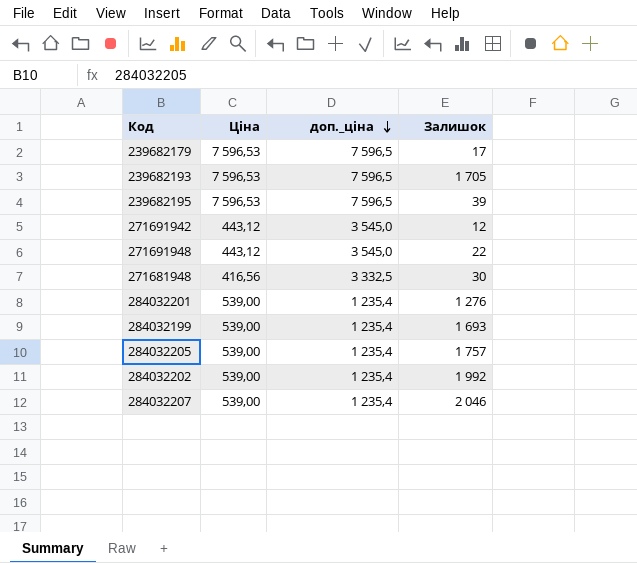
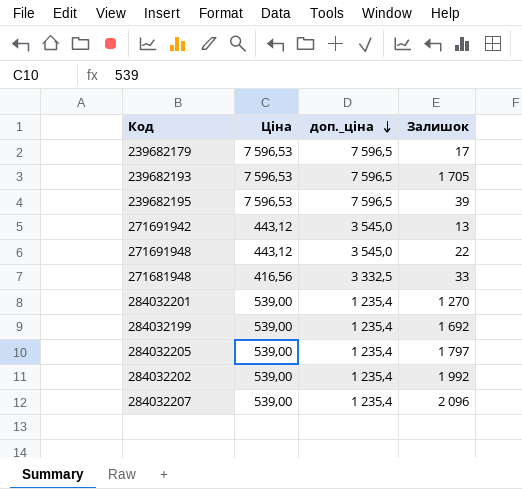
271691942 | Залишок: 12 -> 13
271681948 | Залишок: 30 -> 33
284032201 | Залишок: 1 276 -> 1 270
284032199 | Залишок: 1 693 -> 1 692
284032205 | Залишок: 1 757 -> 1 797
284032207 | Залишок: 2 046 -> 2 096

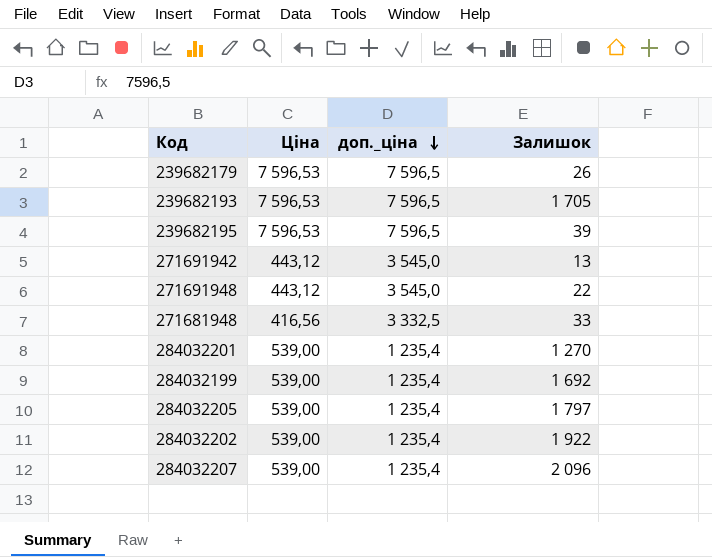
239682179 | Залишок: 17 -> 26
284032202 | Залишок: 1 992 -> 1 922

